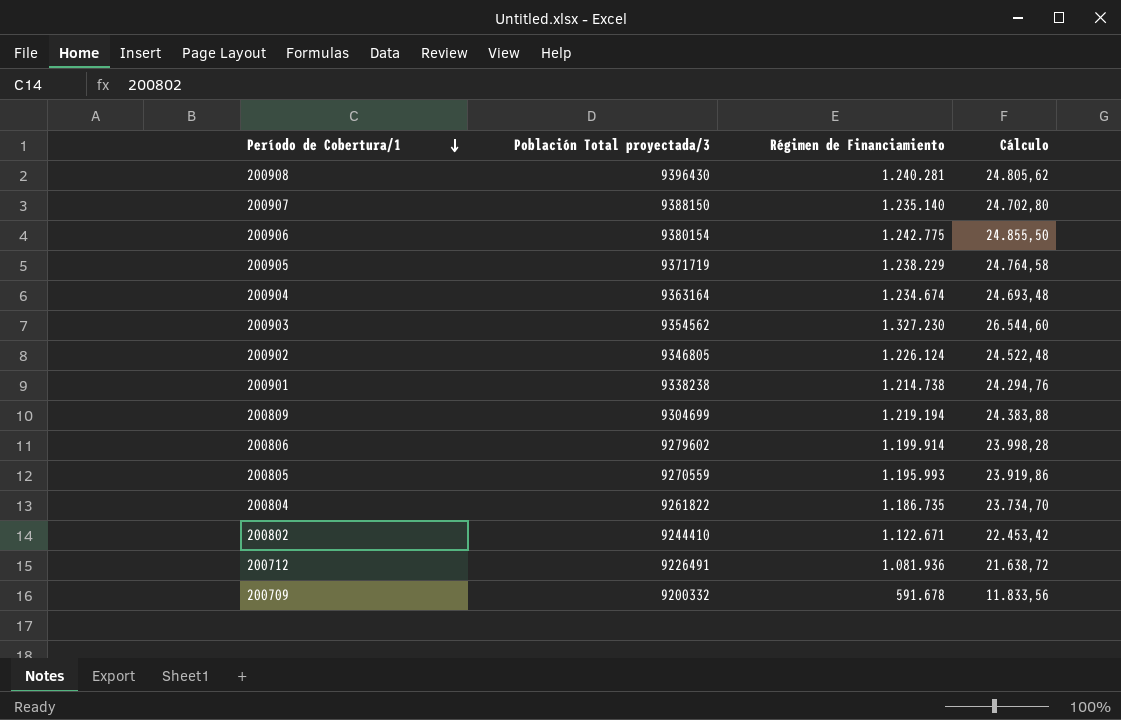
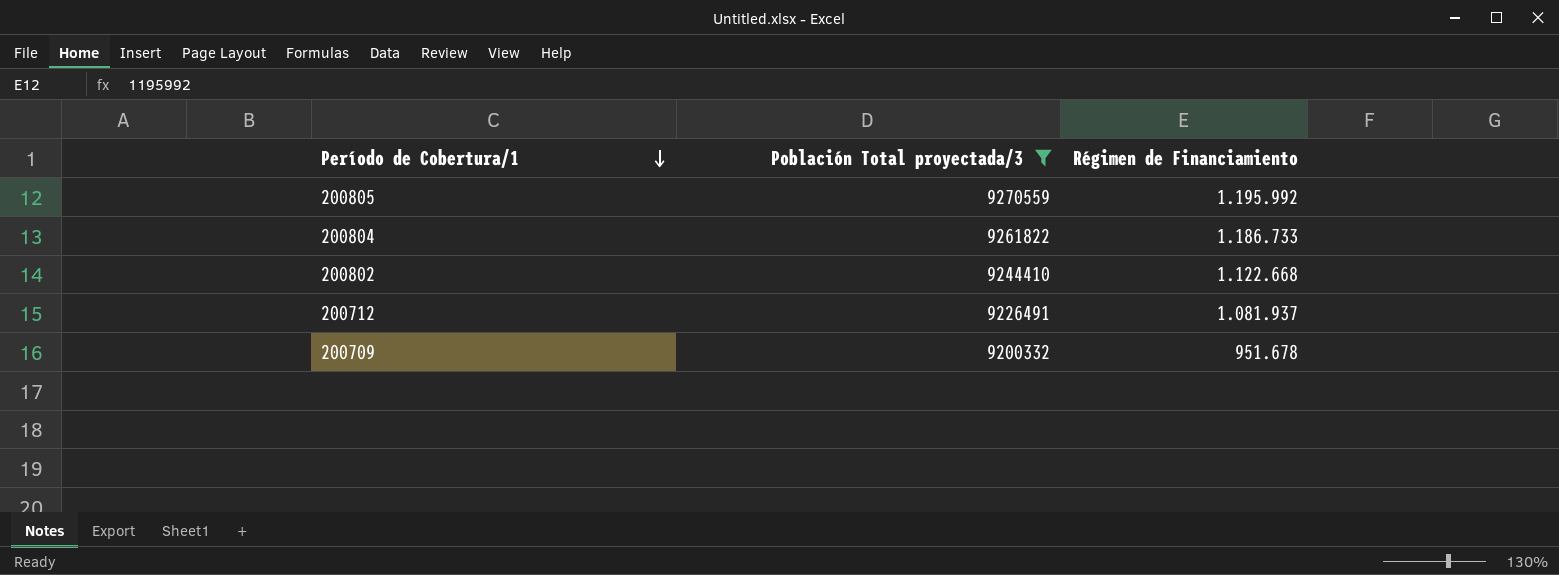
filter: none -> Población Total proyectada/3 <= 9270559
column Cálculo | formula: [Régimen de Financiamiento] * 0,02 -> none
200805 | Régimen de Financiamiento: 1.195.993 -> 1.195.992
200804 | Régimen de Financiamiento: 1.186.735 -> 1.186.733
200802 | Régimen de Financiamiento: 1.122.671 -> 1.122.668
200712 | Régimen de Financiamiento: 1.081.936 -> 1.081.937
200709 | Régimen de Financiamiento: 591.678 -> 951.678

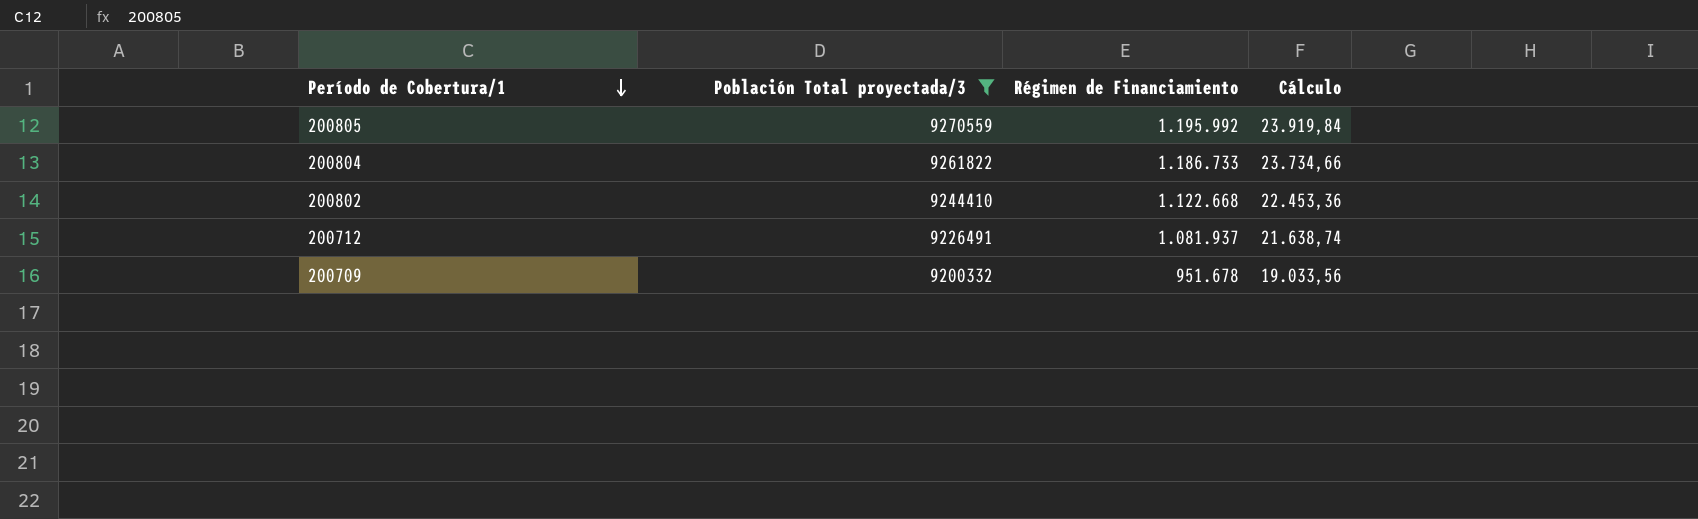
column Cálculo | formula: none -> [Régimen de Financiamiento] * 0,02

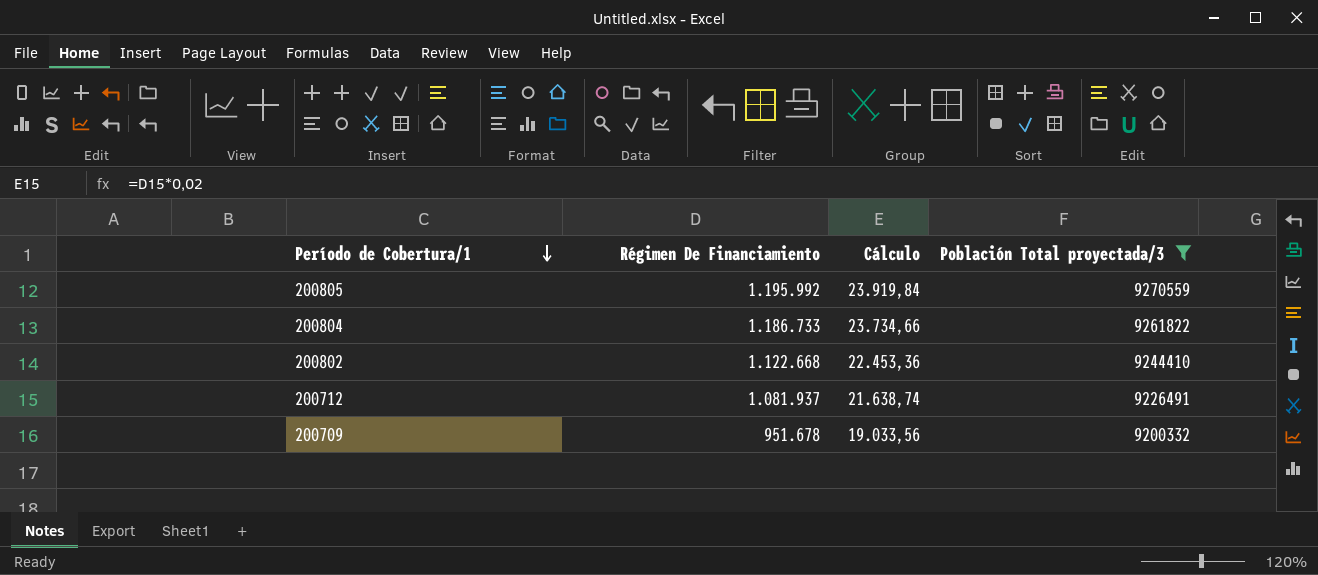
column name: Régimen de Financiamiento -> Régimen De Financiamiento
column Población Total proyectada/3 | position: 2 -> 4

